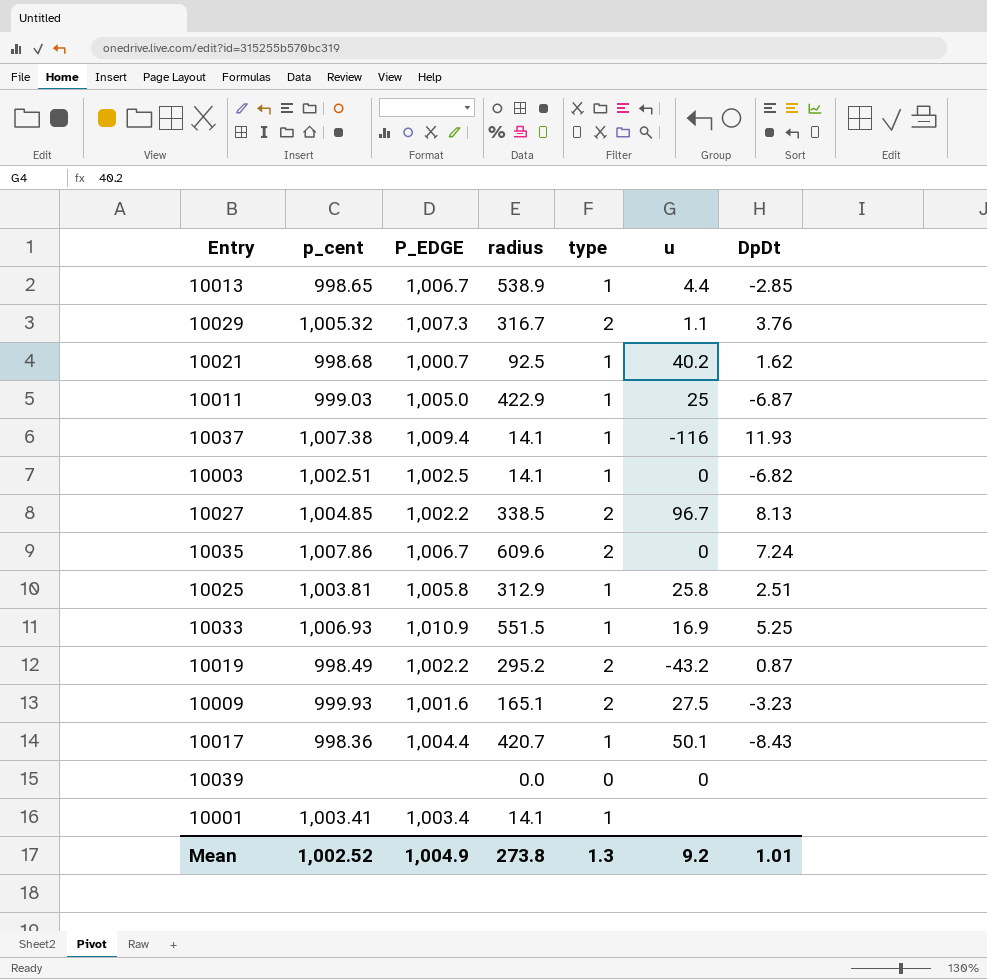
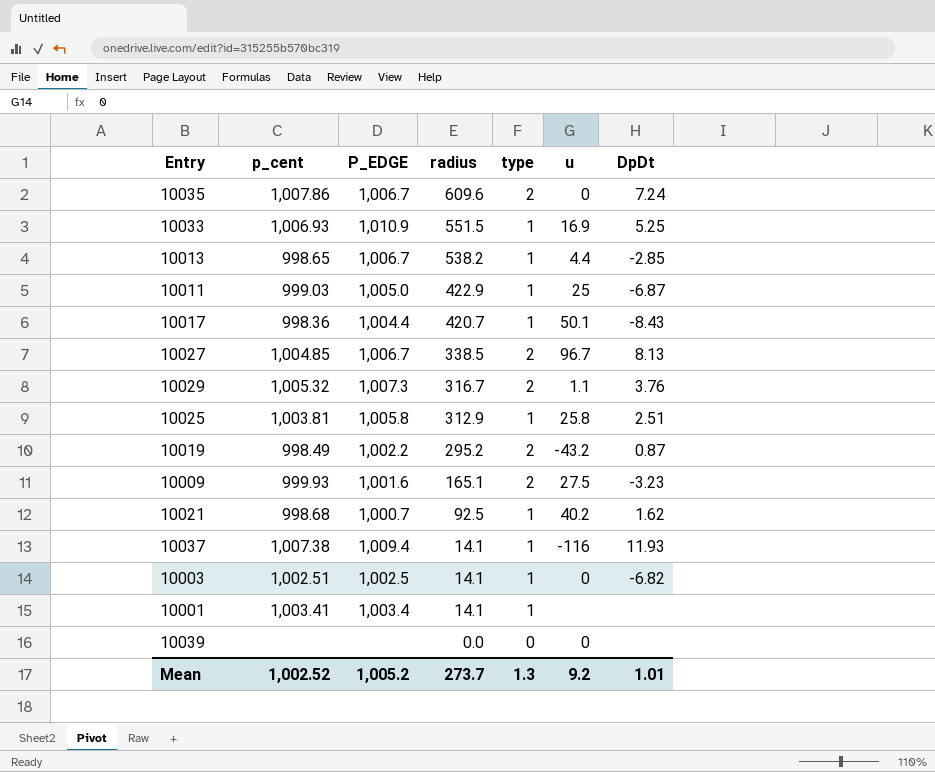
row order: none -> radius descending
10013 | radius: 538.9 -> 538.2
10027 | P_EDGE: 1,002.2 -> 1,006.7
Mean | P_EDGE: 1,004.9 -> 1,005.2
Mean | radius: 273.8 -> 273.7

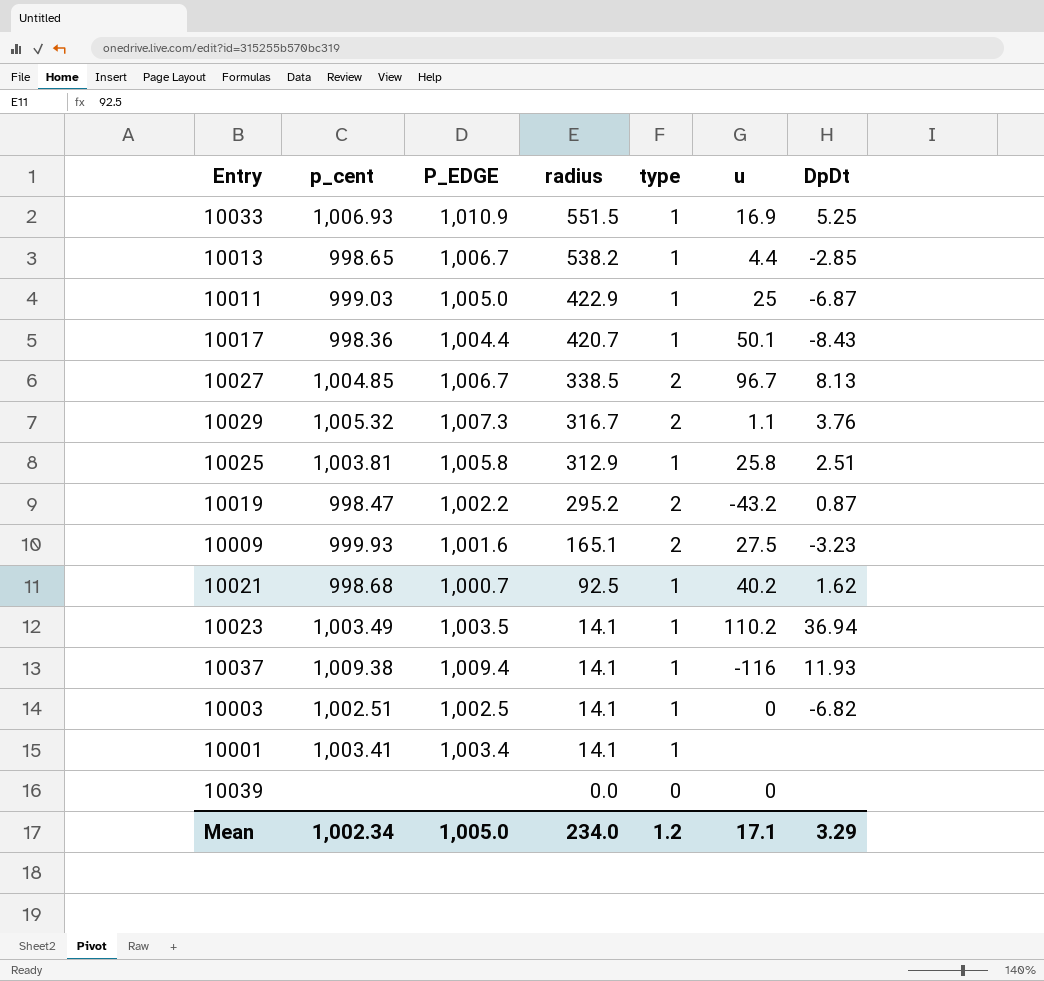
row 10035: 1,007.86 | 1,006.7 | 609.6 | 2 | 0 | 7.24 -> none
10019 | p_cent: 998.49 -> 998.47
row 10023: none -> 1,003.49 | 1,003.5 | 14.1 | 1 | 110.2 | 36.94
10037 | p_cent: 1,007.38 -> 1,009.38
Mean | p_cent: 1,002.52 -> 1,002.34
Mean | P_EDGE: 1,005.2 -> 1,005.0
Mean | radius: 273.7 -> 234.0
Mean | type: 1.3 -> 1.2
Mean | u: 9.2 -> 17.1
Mean | DpDt: 1.01 -> 3.29

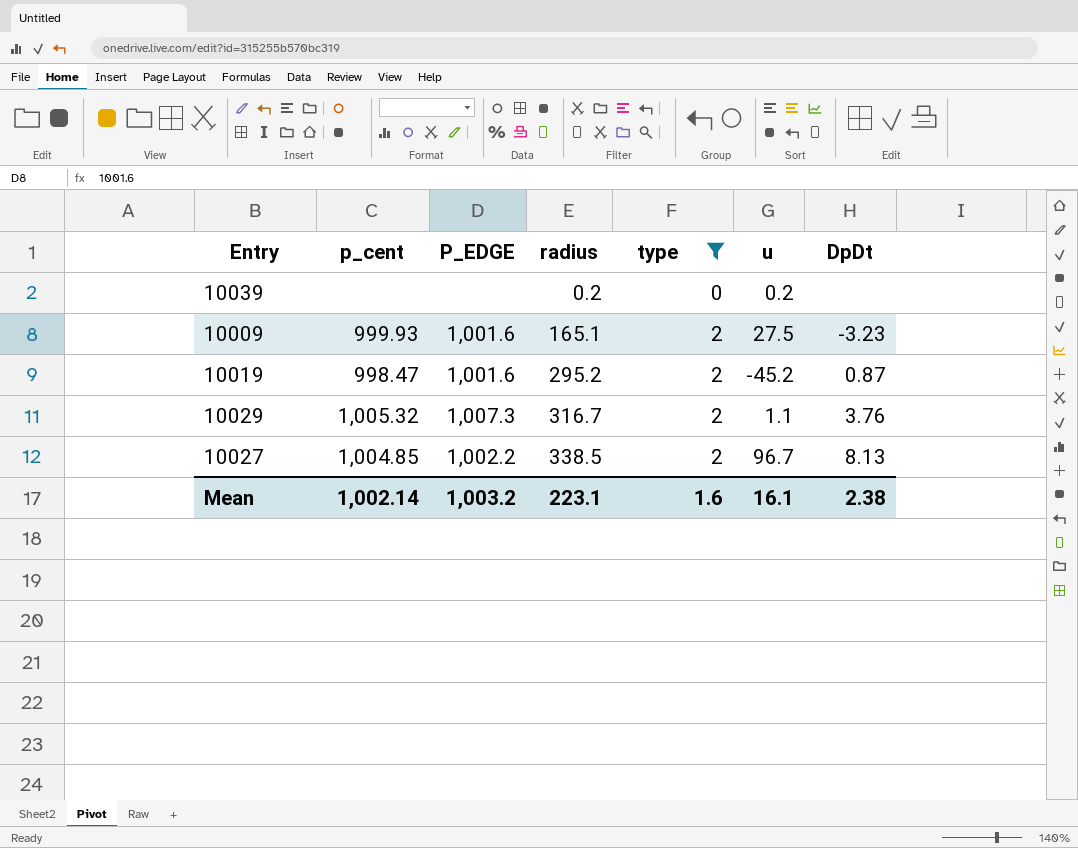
filter: none -> type != 1
row order: radius descending -> radius ascending
10039 | radius: 0.0 -> 0.2
10039 | u: 0 -> 0.2
10019 | P_EDGE: 1,002.2 -> 1,001.6
10019 | u: -43.2 -> -45.2
10027 | P_EDGE: 1,006.7 -> 1,002.2
Mean | p_cent: 1,002.34 -> 1,002.14
Mean | P_EDGE: 1,005.0 -> 1,003.2
Mean | radius: 234.0 -> 223.1
Mean | type: 1.2 -> 1.6
Mean | u: 17.1 -> 16.1
Mean | DpDt: 3.29 -> 2.38

